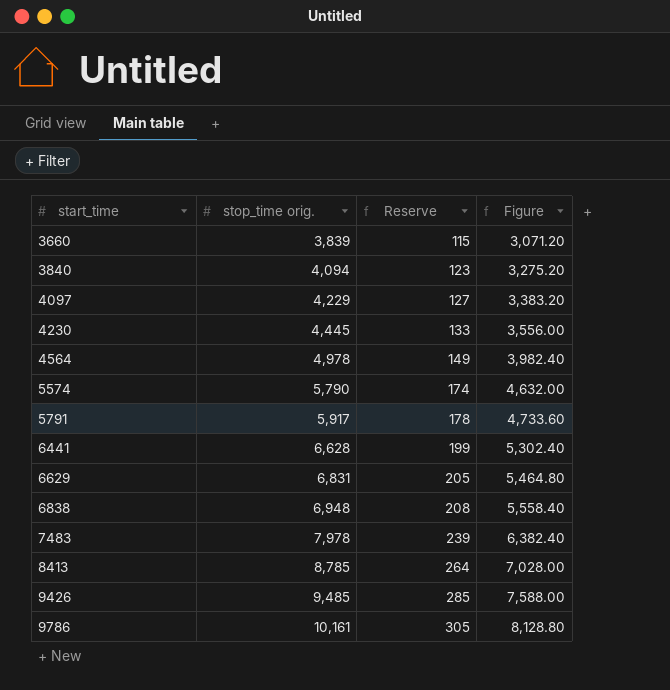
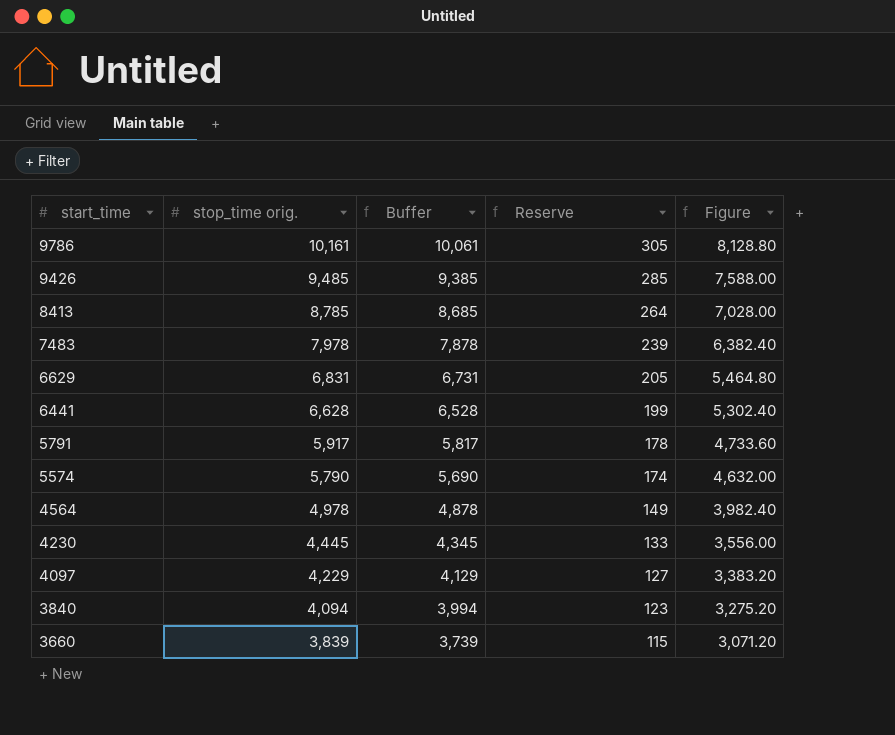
row order: start_time ascending -> start_time descending
column Buffer | formula: none -> [stop_time orig.] - 100
row 6838: 6,948 | 208 | 5,558.40 -> none

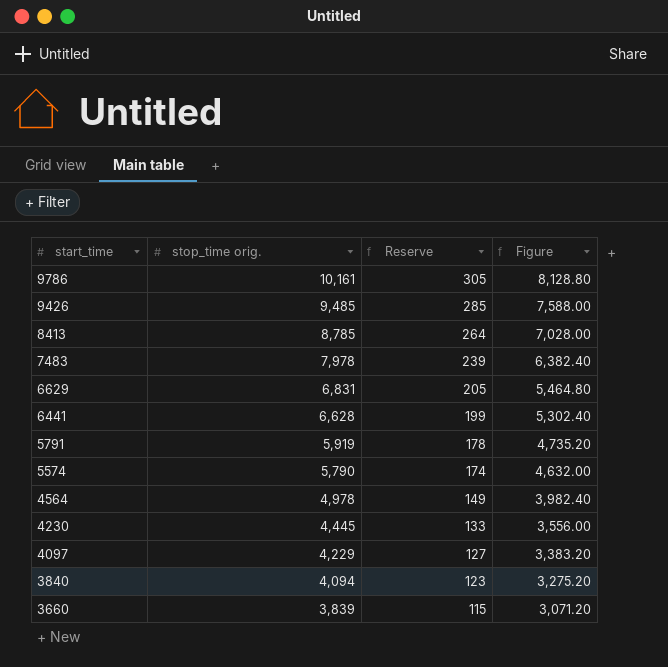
column Buffer | formula: [stop_time orig.] - 100 -> none
5791 | stop_time orig.: 5,917 -> 5,919
5791 | Figure: 4,733.60 -> 4,735.20

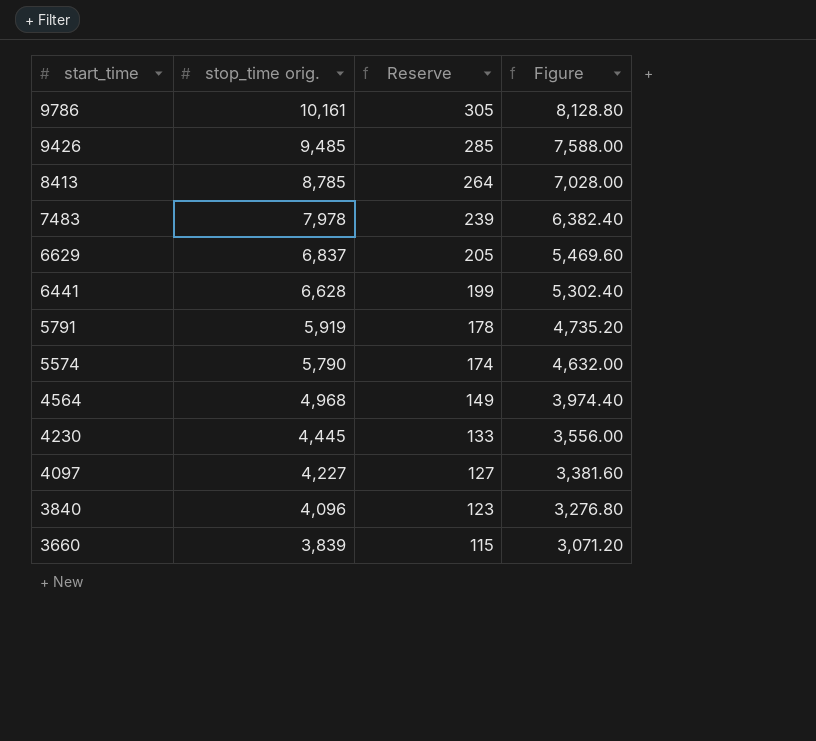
6629 | stop_time orig.: 6,831 -> 6,837
6629 | Figure: 5,464.80 -> 5,469.60
4564 | stop_time orig.: 4,978 -> 4,968
4564 | Figure: 3,982.40 -> 3,974.40
4097 | stop_time orig.: 4,229 -> 4,227
4097 | Figure: 3,383.20 -> 3,381.60
3840 | stop_time orig.: 4,094 -> 4,096
3840 | Figure: 3,275.20 -> 3,276.80

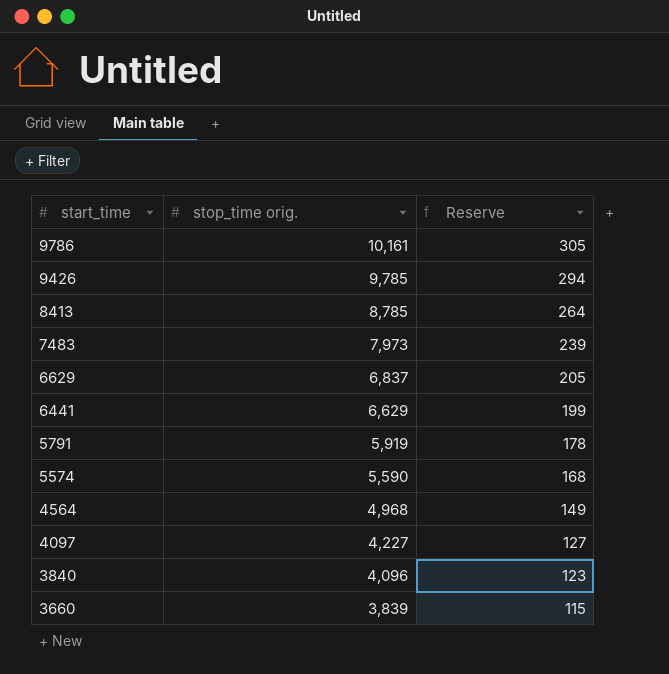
column Figure | formula: [stop_time orig.] * 0.8 -> none
row 4230: 4,445 | 133 | 3,556.00 -> none
9426 | stop_time orig.: 9,485 -> 9,785
9426 | Reserve: 285 -> 294
7483 | stop_time orig.: 7,978 -> 7,973
6441 | stop_time orig.: 6,628 -> 6,629
5574 | stop_time orig.: 5,790 -> 5,590
5574 | Reserve: 174 -> 168

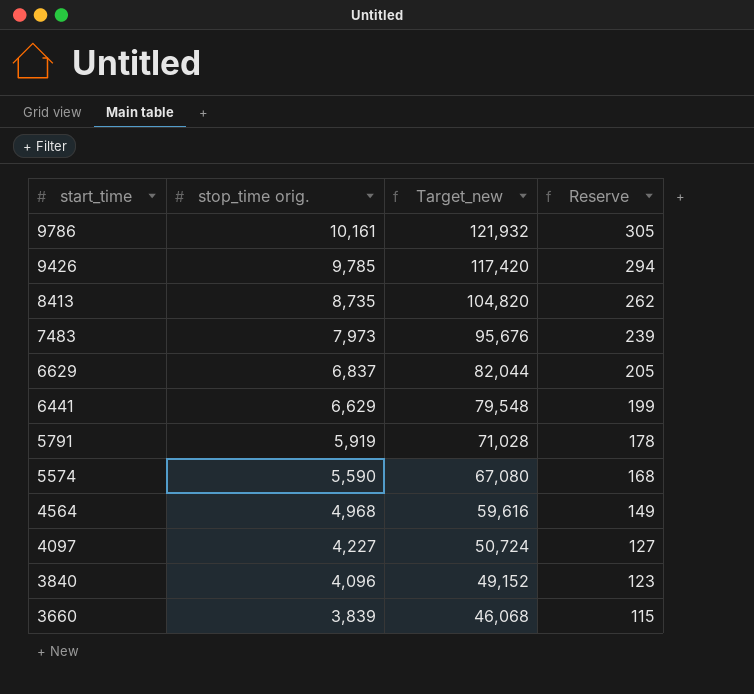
column Target_new | formula: none -> [stop_time orig.] * 12
8413 | stop_time orig.: 8,785 -> 8,735
8413 | Reserve: 264 -> 262

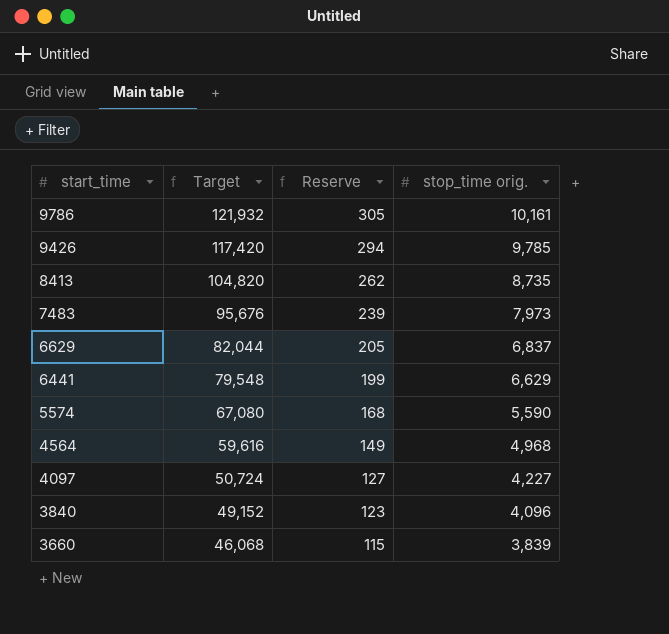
column name: Target_new -> Target
column stop_time orig. | position: 2 -> 4
row 5791: 5,919 | 71,028 | 178 -> none

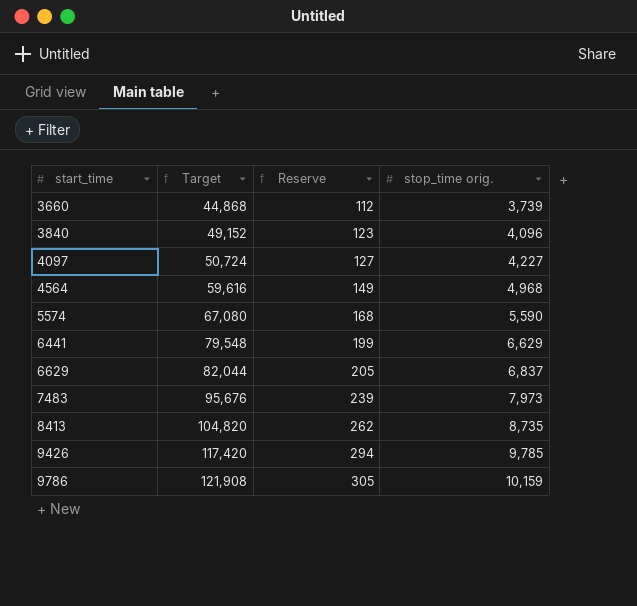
row order: start_time descending -> start_time ascending
3660 | Target: 46,068 -> 44,868
3660 | Reserve: 115 -> 112
3660 | stop_time orig.: 3,839 -> 3,739
9786 | Target: 121,932 -> 121,908
9786 | stop_time orig.: 10,161 -> 10,159

